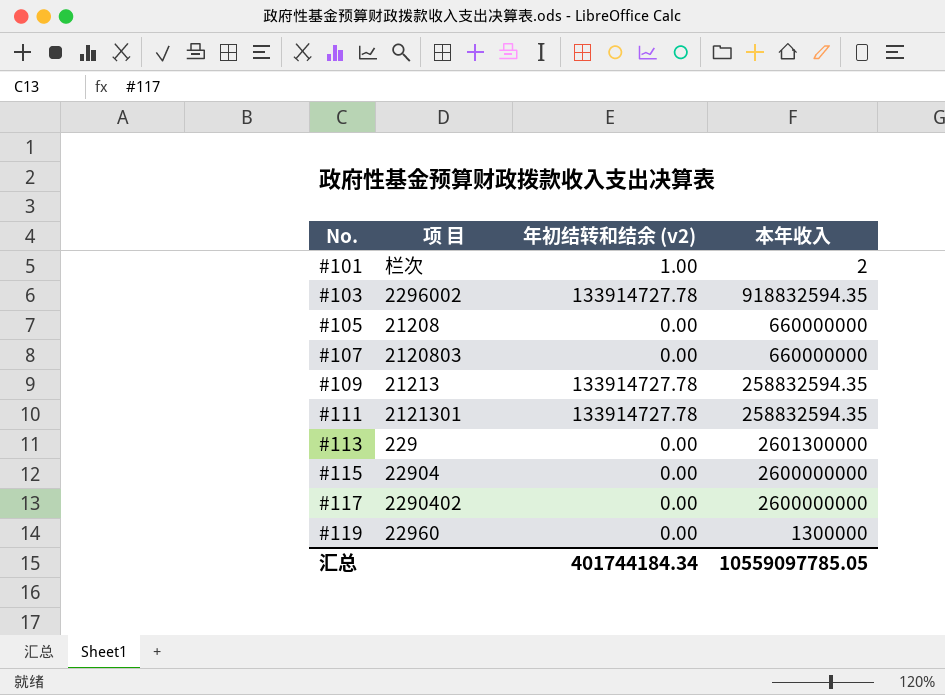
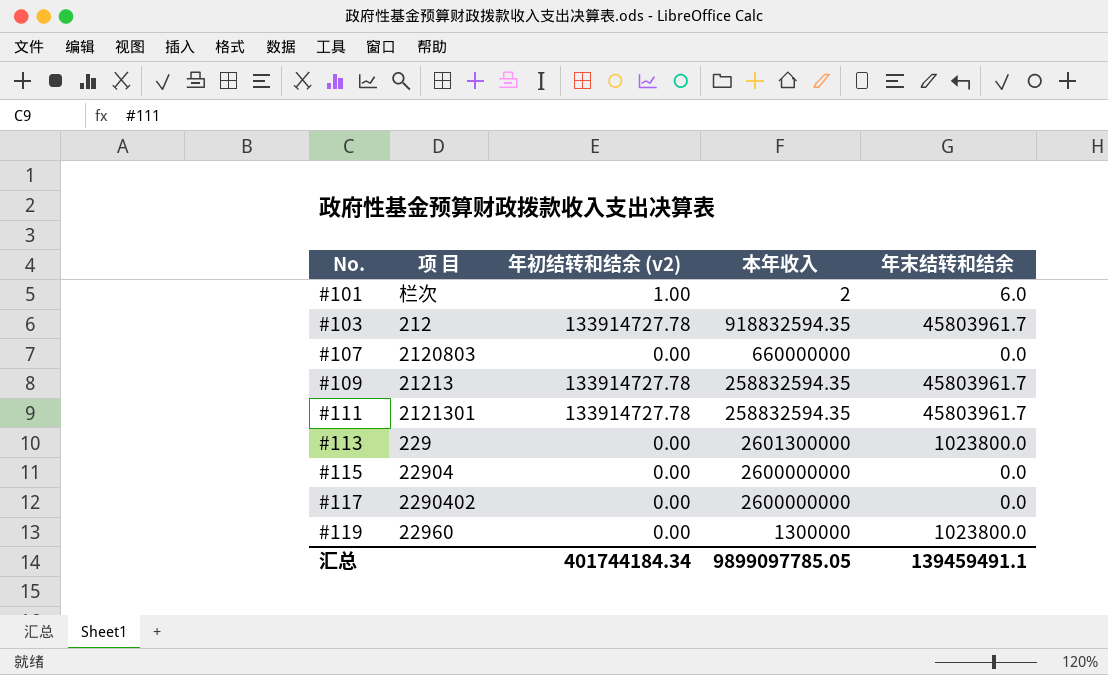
column 年末结转和结余 | position: none -> 5
row #105: 21208 | 0.00 | 660000000 -> none
#103 | 项 目: 2296002 -> 212
汇总 | 本年收入: 10559097785.05 -> 9899097785.05

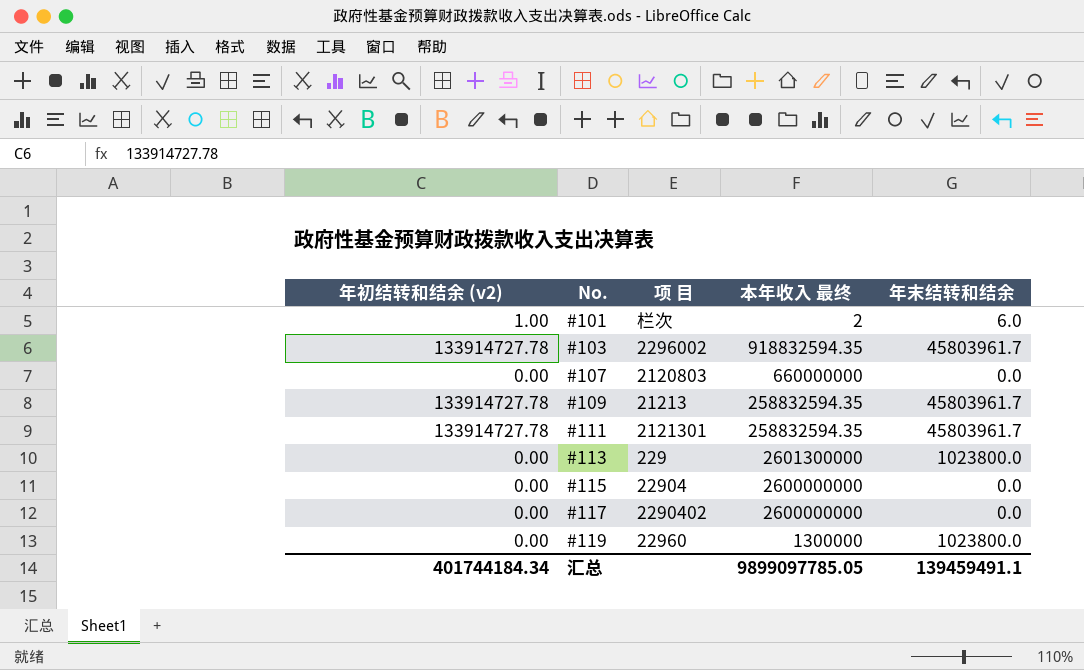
column 年初结转和结余 (v2) | position: 3 -> 1
column name: 本年收入 -> 本年收入 最终
#103 | 项 目: 212 -> 2296002

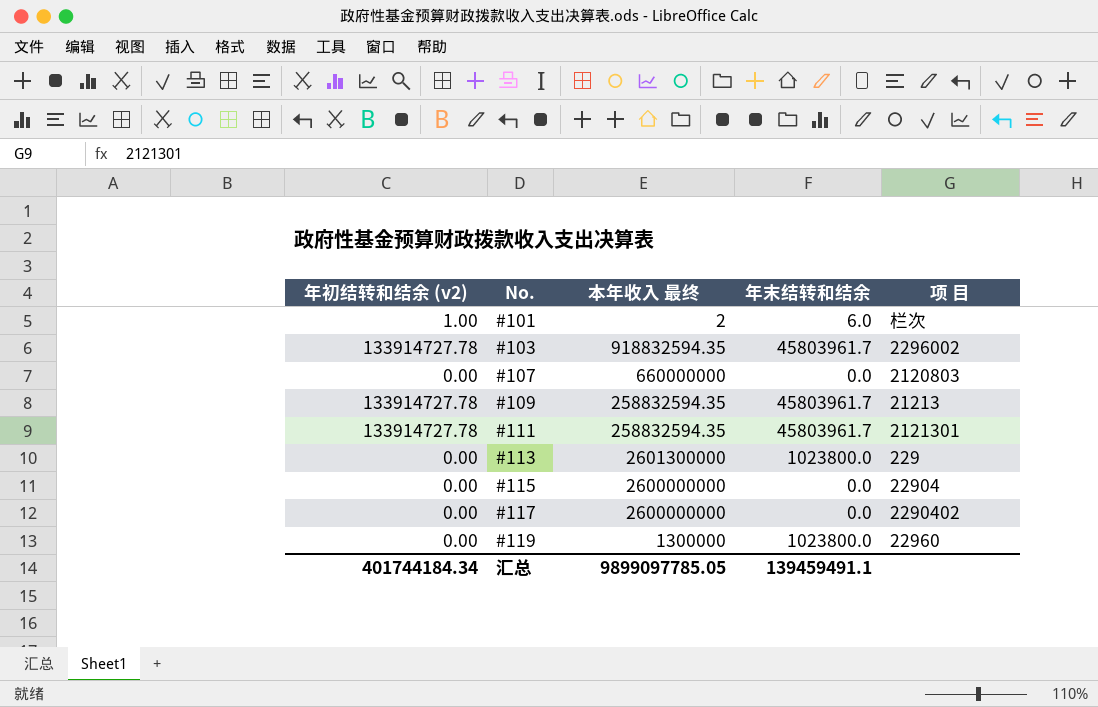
column 项 目 | position: 3 -> 5

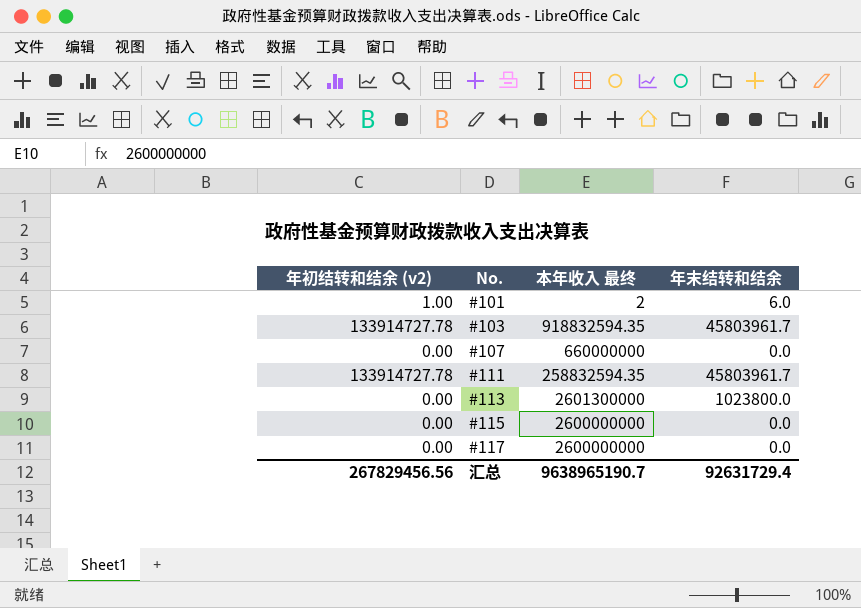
column 项 目 | position: 5 -> none
row #109: 133914727.78 | 258832594.35 | 45803961.7 | 21213 -> none
row #119: 0.00 | 1300000 | 1023800.0 | 22960 -> none
汇总 | 年初结转和结余 (v2): 401744184.34 -> 267829456.56
汇总 | 本年收入 最终: 9899097785.05 -> 9638965190.7
汇总 | 年末结转和结余: 139459491.1 -> 92631729.4

